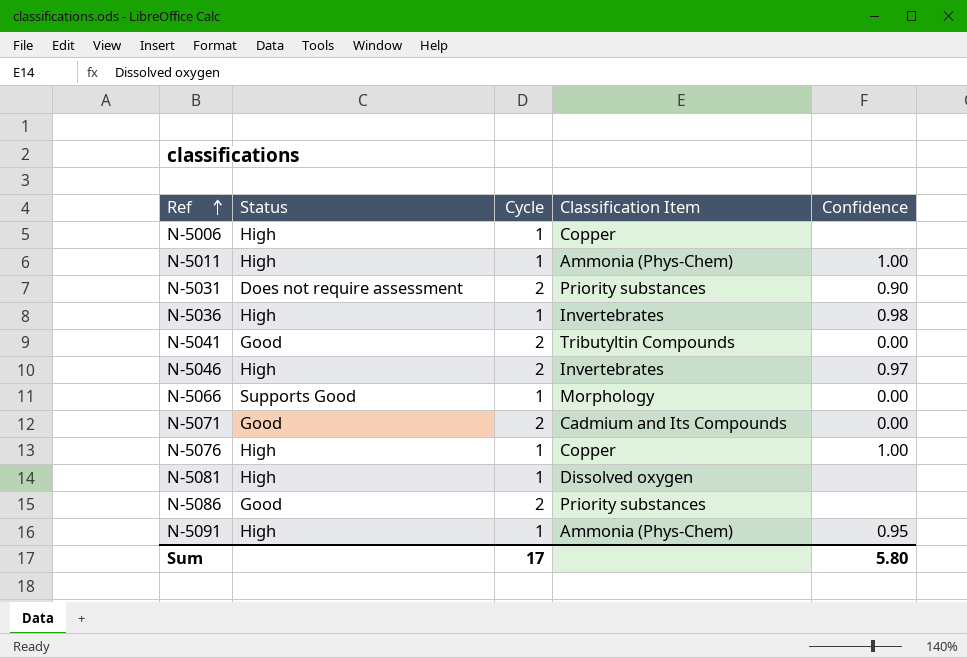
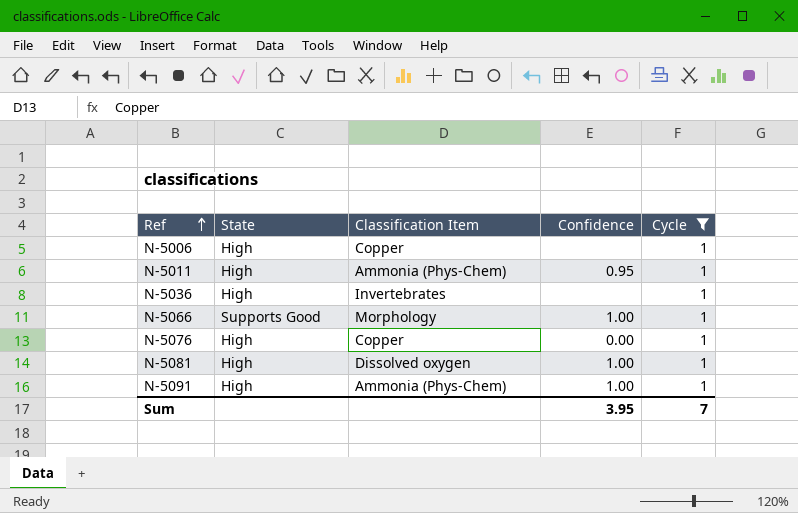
filter: none -> Cycle = 1
column name: Status -> State
column Cycle | position: 3 -> 5
N-5011 | Confidence: 1.00 -> 0.95
N-5036 | Confidence: 0.98 -> none
N-5066 | Confidence: 0.00 -> 1.00
N-5076 | Confidence: 1.00 -> 0.00
N-5081 | Confidence: none -> 1.00
N-5091 | Confidence: 0.95 -> 1.00
Sum | Confidence: 5.80 -> 3.95
Sum | Cycle: 17 -> 7

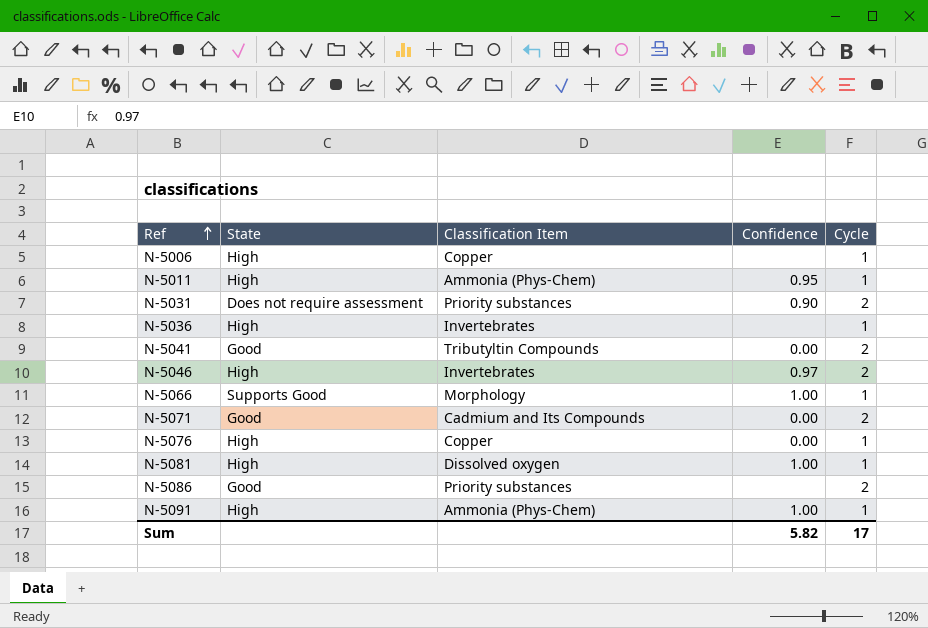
filter: Cycle = 1 -> none
Sum | Confidence: 3.95 -> 5.82
Sum | Cycle: 7 -> 17

